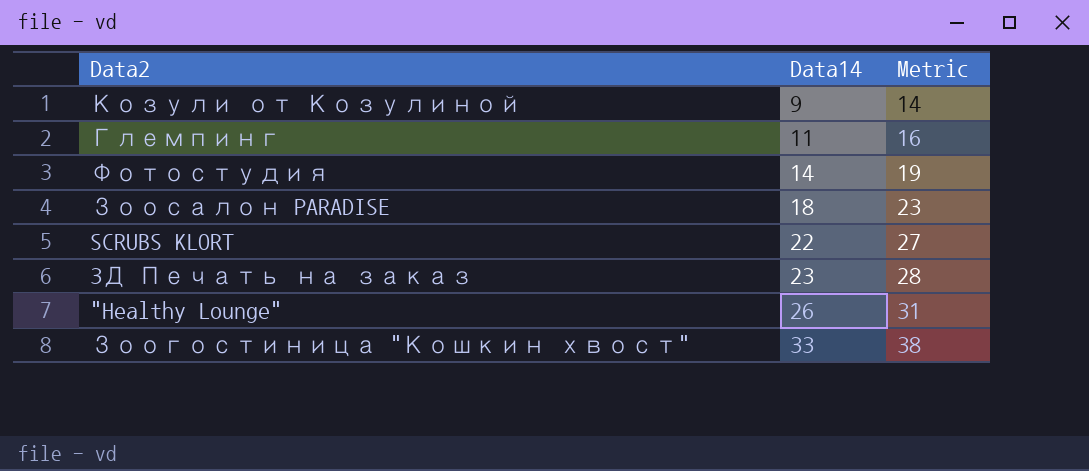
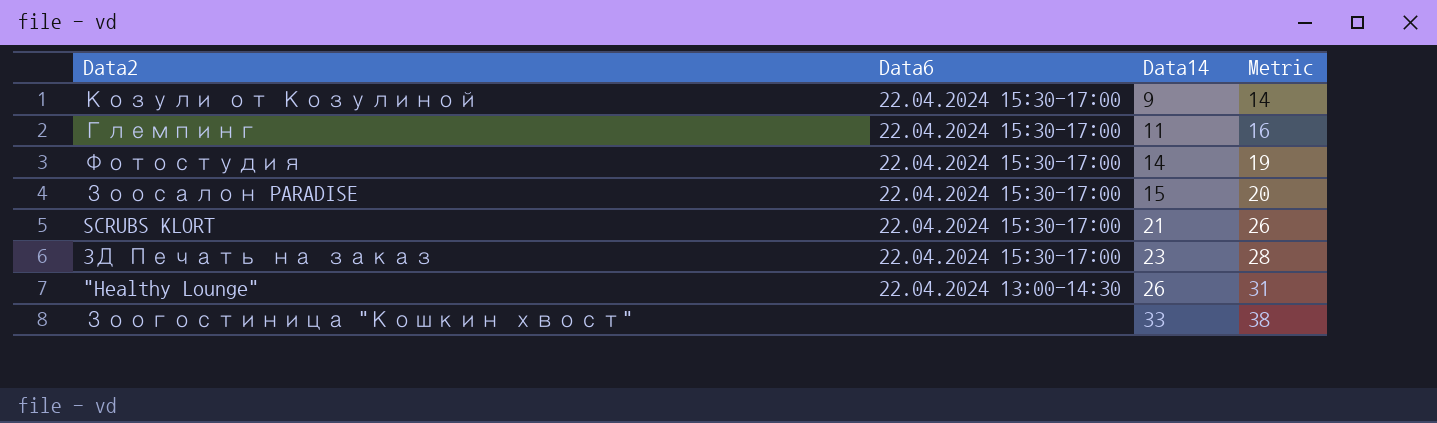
column Data6 | position: none -> 2
Зоосалон PARADISE | Data14: 18 -> 15
Зоосалон PARADISE | Metric: 23 -> 20
SCRUBS KLORT | Data14: 22 -> 21
SCRUBS KLORT | Metric: 27 -> 26

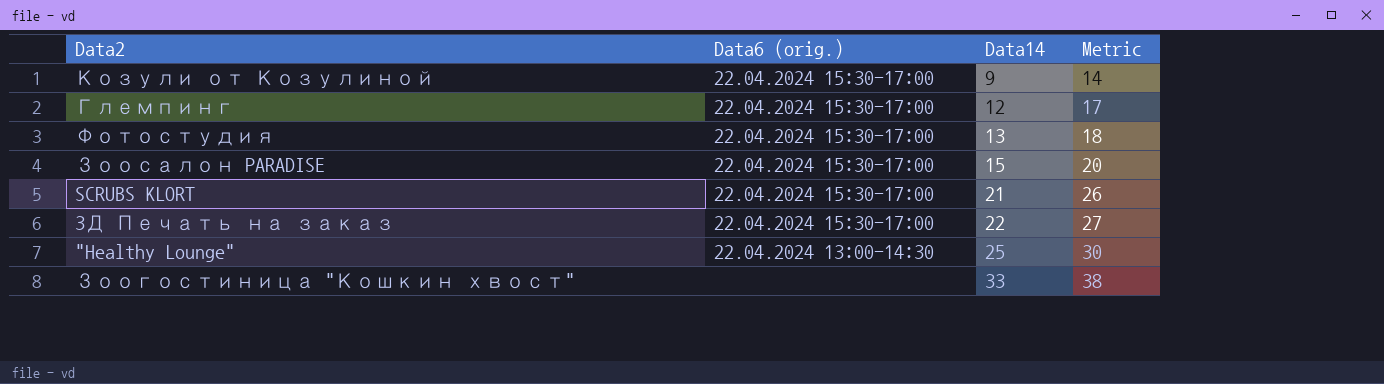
column name: Data6 -> Data6 (orig.)
Глемпинг | Data14: 11 -> 12
Глемпинг | Metric: 16 -> 17
Фотостудия | Data14: 14 -> 13
Фотостудия | Metric: 19 -> 18
3Д Печать на заказ | Data14: 23 -> 22
3Д Печать на заказ | Metric: 28 -> 27
"Healthy Lounge" | Data14: 26 -> 25
"Healthy Lounge" | Metric: 31 -> 30

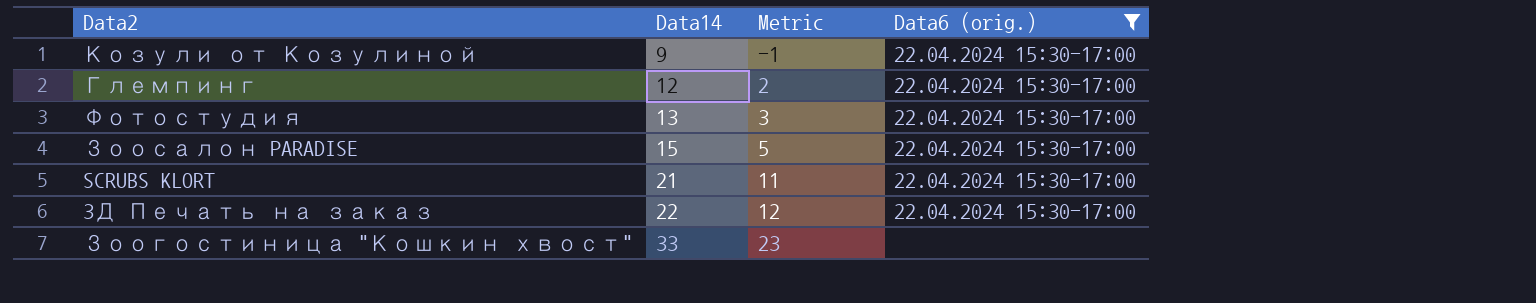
filter: none -> Data6 (orig.) != 22.04.2024 13:00-14:30
column Metric | formula: [Data14] + 5 -> [Data14] - 10
column Data6 (orig.) | position: 2 -> 4

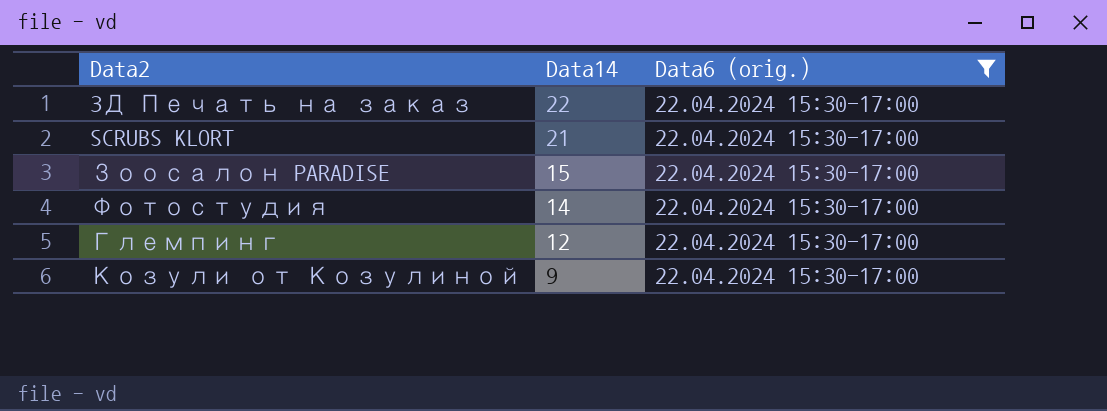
row order: Data14 ascending -> Data14 descending
column Metric | formula: [Data14] - 10 -> none
row Зоогостиница "Кошкин хвост": 33 | 23 | none -> none
Фотостудия | Data14: 13 -> 14

